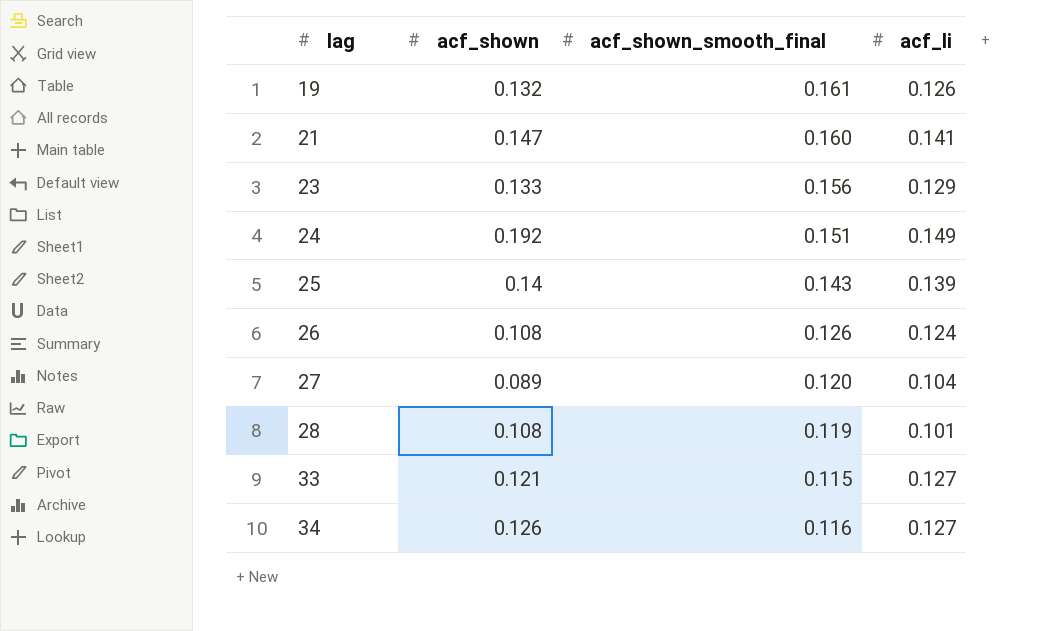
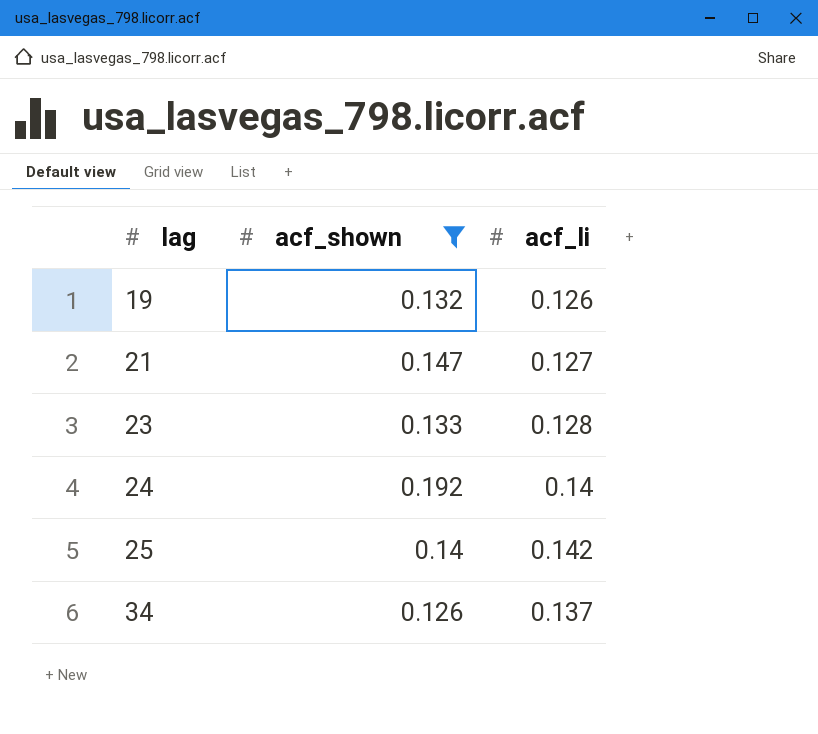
filter: none -> acf_shown >= 0.126
column acf_shown_smooth_final | position: 3 -> none
21 | acf_li: 0.141 -> 0.127
23 | acf_li: 0.129 -> 0.128
24 | acf_li: 0.149 -> 0.14
25 | acf_li: 0.139 -> 0.142
34 | acf_li: 0.127 -> 0.137

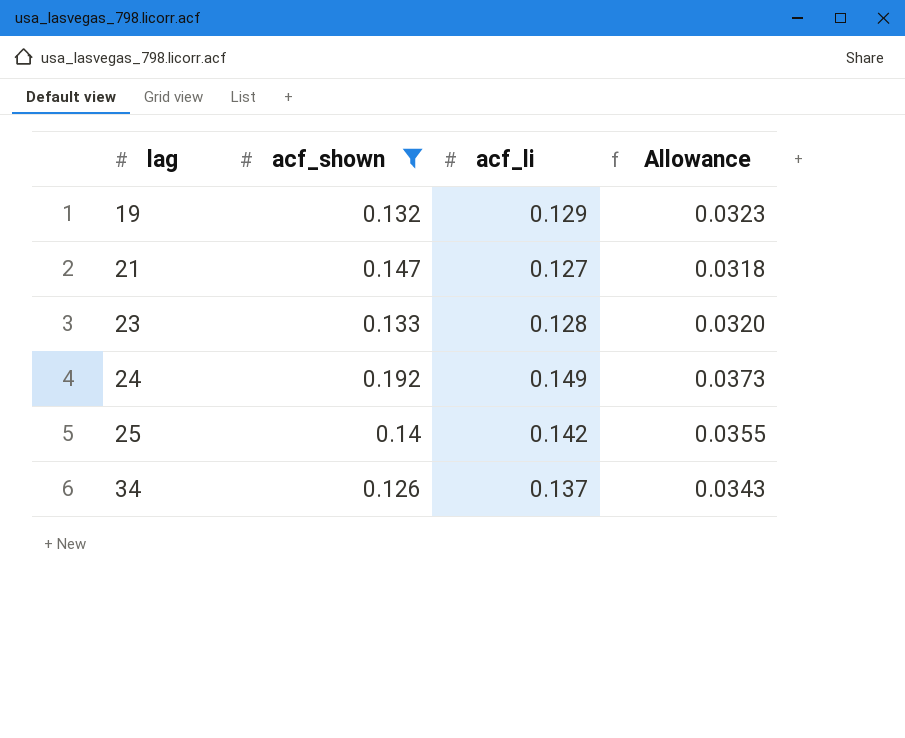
column Allowance | formula: none -> [acf_li] * 0.25
19 | acf_li: 0.126 -> 0.129
24 | acf_li: 0.14 -> 0.149

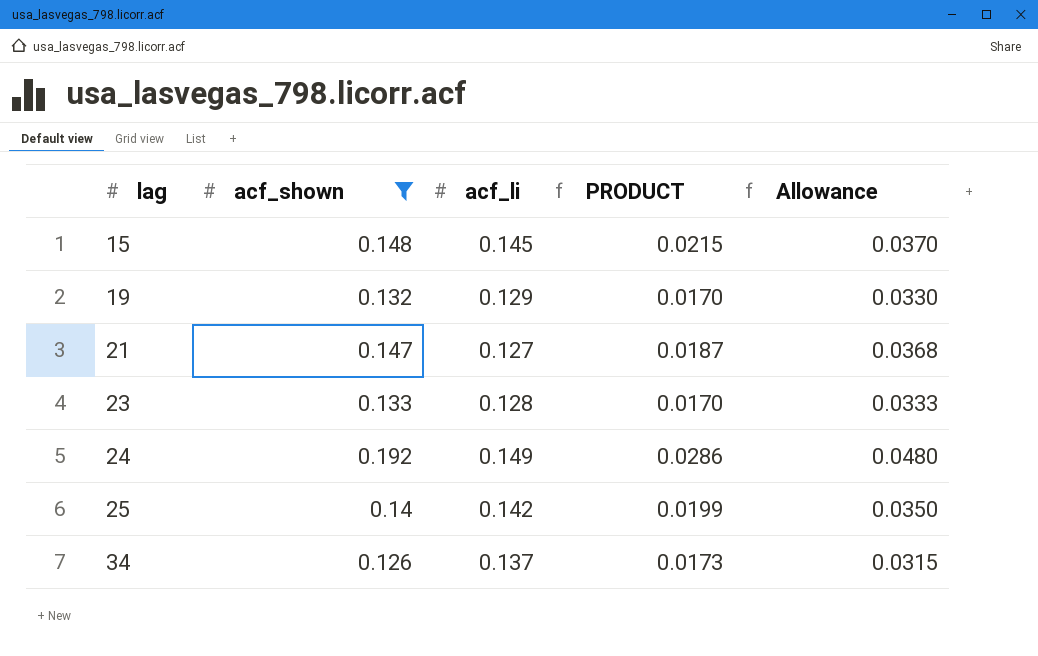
column PRODUCT | formula: none -> [acf_shown] * [acf_li]
column Allowance | formula: [acf_li] * 0.25 -> [acf_shown] * 0.25
row 15: none -> 0.148 | 0.145 | 0.0215 | 0.0370

